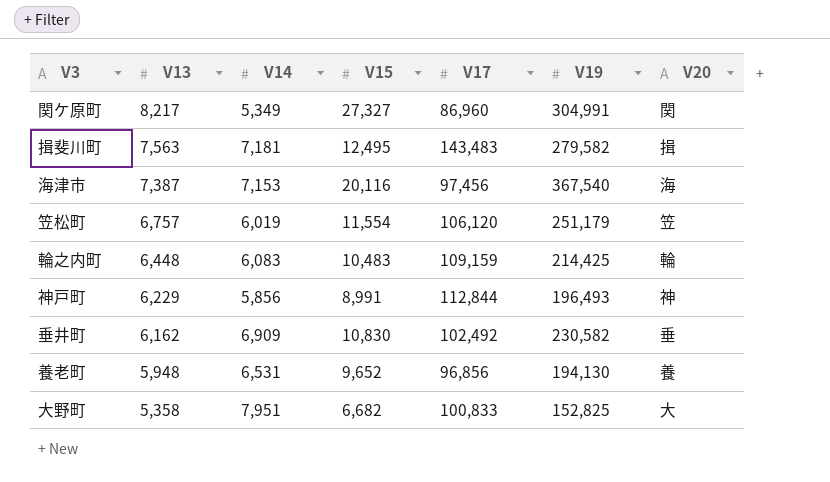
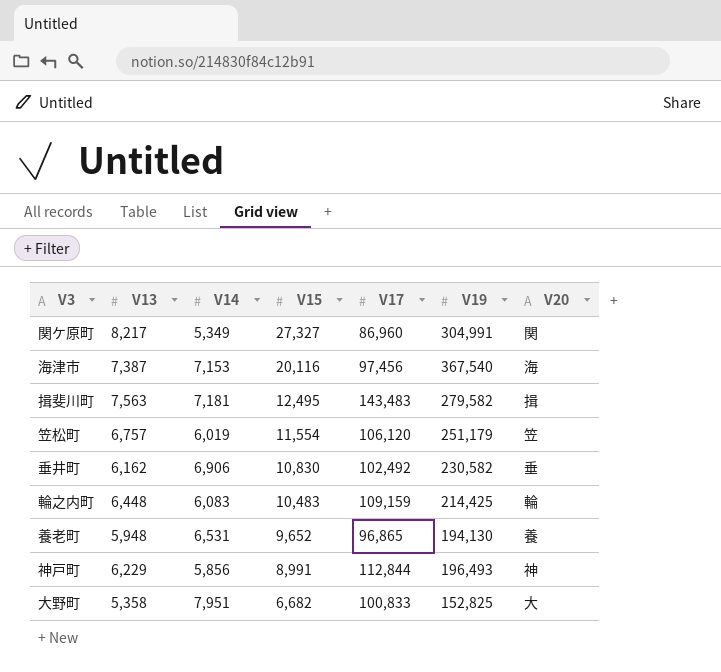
row order: V13 descending -> V15 descending
垂井町 | V14: 6,909 -> 6,906
養老町 | V17: 96,856 -> 96,865

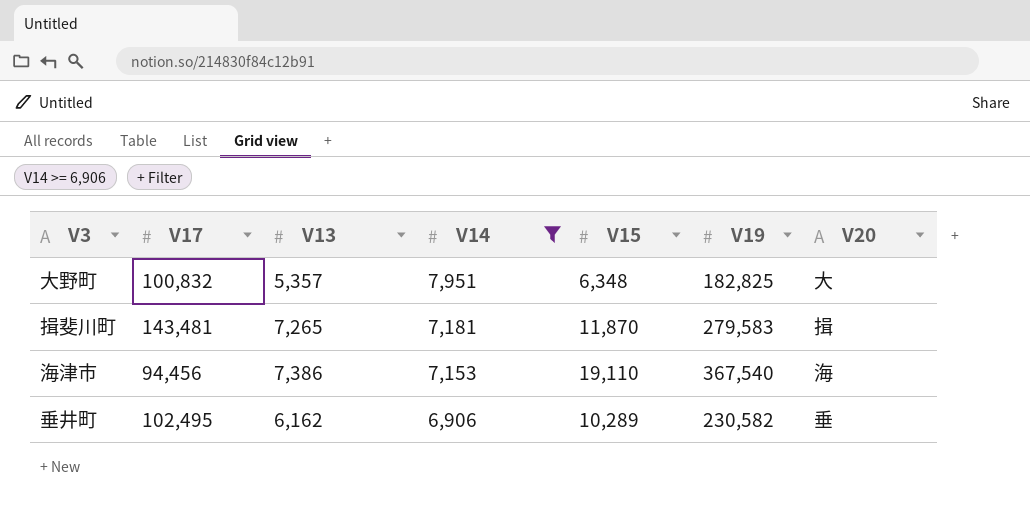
filter: none -> V14 >= 6,906
row order: V15 descending -> V14 descending
column V17 | position: 5 -> 2
大野町 | V17: 100,833 -> 100,832
大野町 | V13: 5,358 -> 5,357
大野町 | V15: 6,682 -> 6,348
大野町 | V19: 152,825 -> 182,825
揖斐川町 | V17: 143,483 -> 143,481
揖斐川町 | V13: 7,563 -> 7,265
揖斐川町 | V15: 12,495 -> 11,870
揖斐川町 | V19: 279,582 -> 279,583
海津市 | V17: 97,456 -> 94,456
海津市 | V13: 7,387 -> 7,386
海津市 | V15: 20,116 -> 19,110
垂井町 | V17: 102,492 -> 102,495
垂井町 | V15: 10,830 -> 10,289

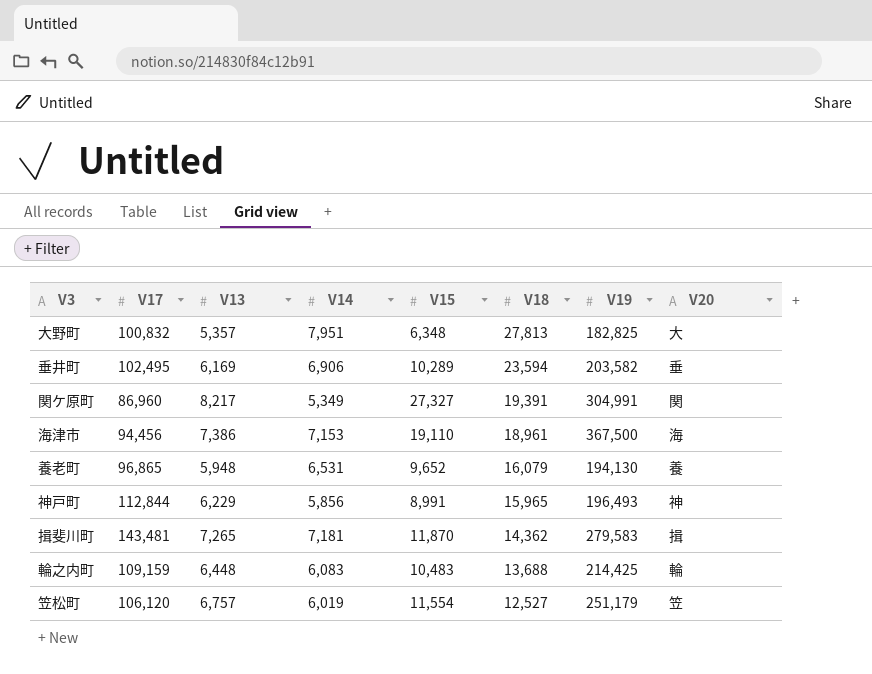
filter: V14 >= 6,906 -> none
row order: V14 descending -> V18 descending
column V18 | position: none -> 6
垂井町 | V13: 6,162 -> 6,169
垂井町 | V19: 230,582 -> 203,582
海津市 | V19: 367,540 -> 367,500

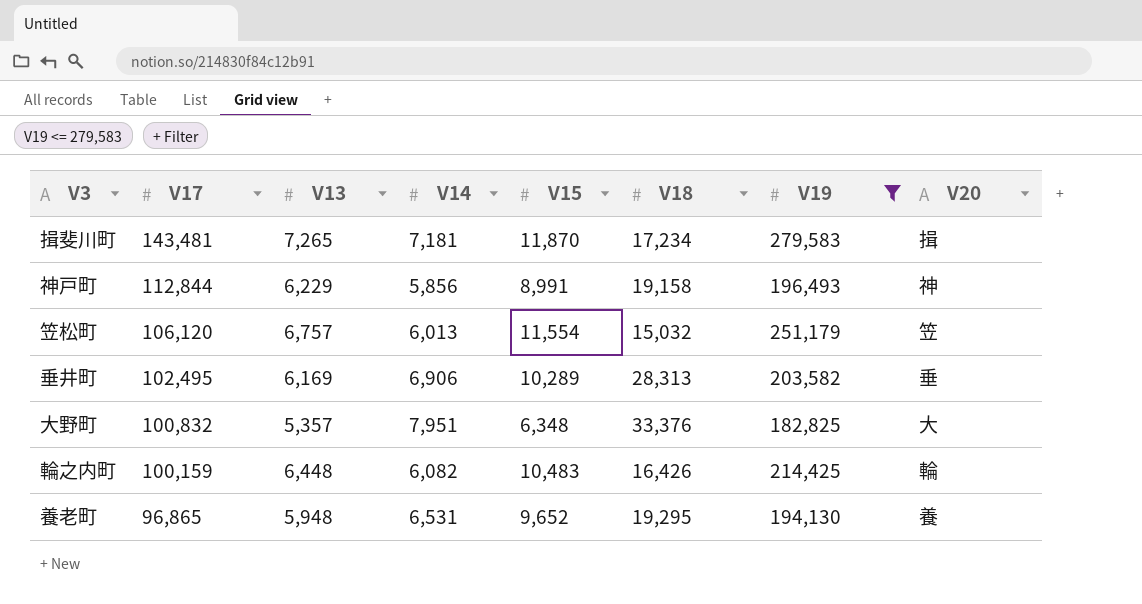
filter: none -> V19 <= 279,583
row order: V18 descending -> V17 descending
揖斐川町 | V18: 14,362 -> 17,234
神戸町 | V18: 15,965 -> 19,158
笠松町 | V14: 6,019 -> 6,013
笠松町 | V18: 12,527 -> 15,032
垂井町 | V18: 23,594 -> 28,313
大野町 | V18: 27,813 -> 33,376
輪之内町 | V17: 109,159 -> 100,159
輪之内町 | V14: 6,083 -> 6,082
輪之内町 | V18: 13,688 -> 16,426
養老町 | V18: 16,079 -> 19,295

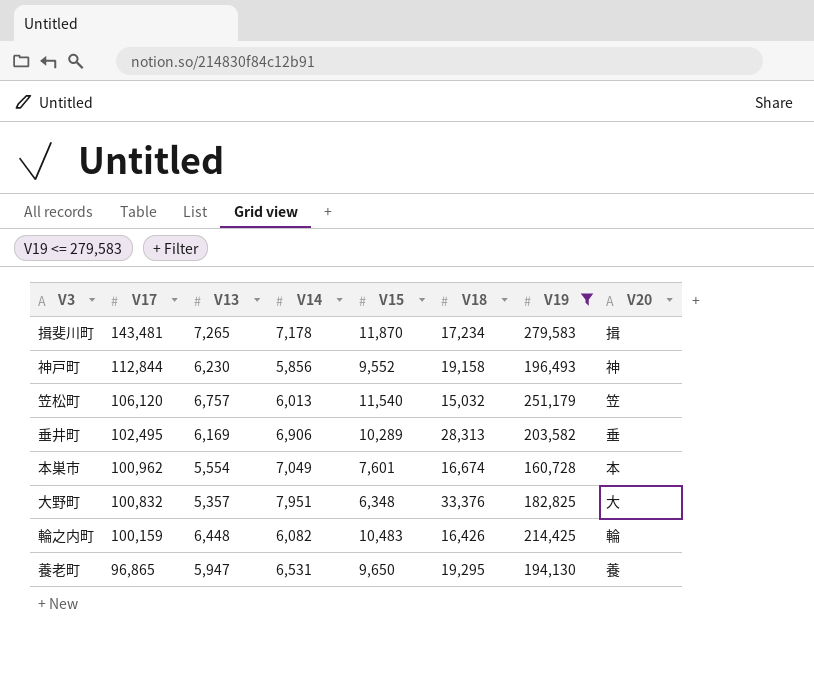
揖斐川町 | V14: 7,181 -> 7,178
神戸町 | V13: 6,229 -> 6,230
神戸町 | V15: 8,991 -> 9,552
笠松町 | V15: 11,554 -> 11,540
row 本巣市: none -> 100,962 | 5,554 | 7,049 | 7,601 | 16,674 | 160,728 | 本
養老町 | V13: 5,948 -> 5,947
養老町 | V15: 9,652 -> 9,650

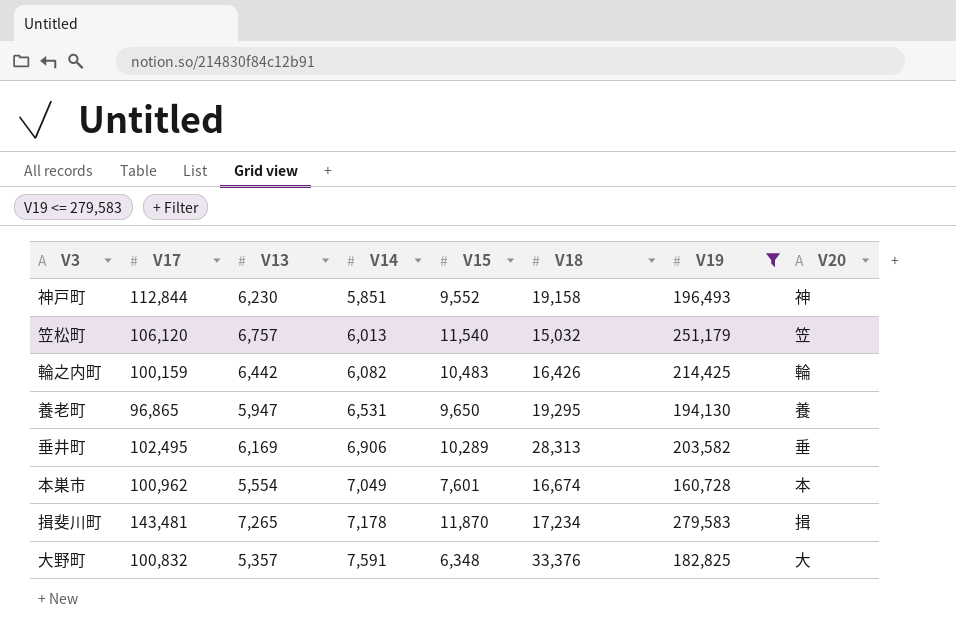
row order: V17 descending -> V14 ascending
神戸町 | V14: 5,856 -> 5,851
輪之内町 | V13: 6,448 -> 6,442
大野町 | V14: 7,951 -> 7,591

